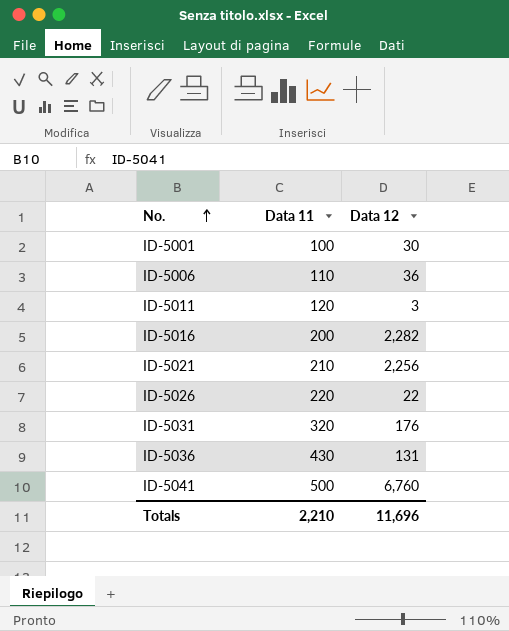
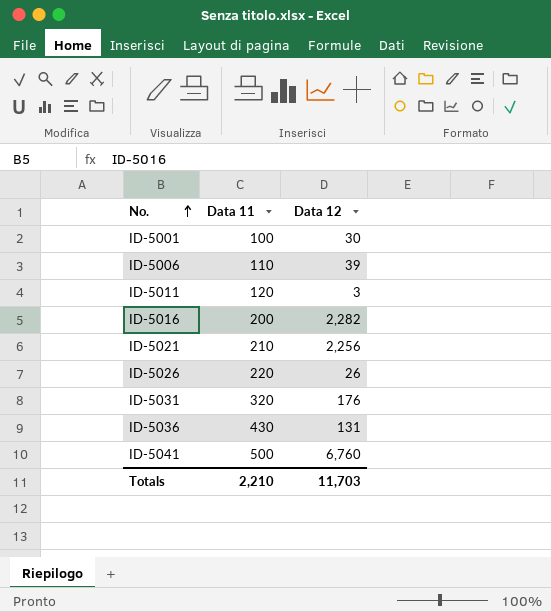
ID-5006 | Data 12: 36 -> 39
ID-5026 | Data 12: 22 -> 26
Totals | Data 12: 11,696 -> 11,703

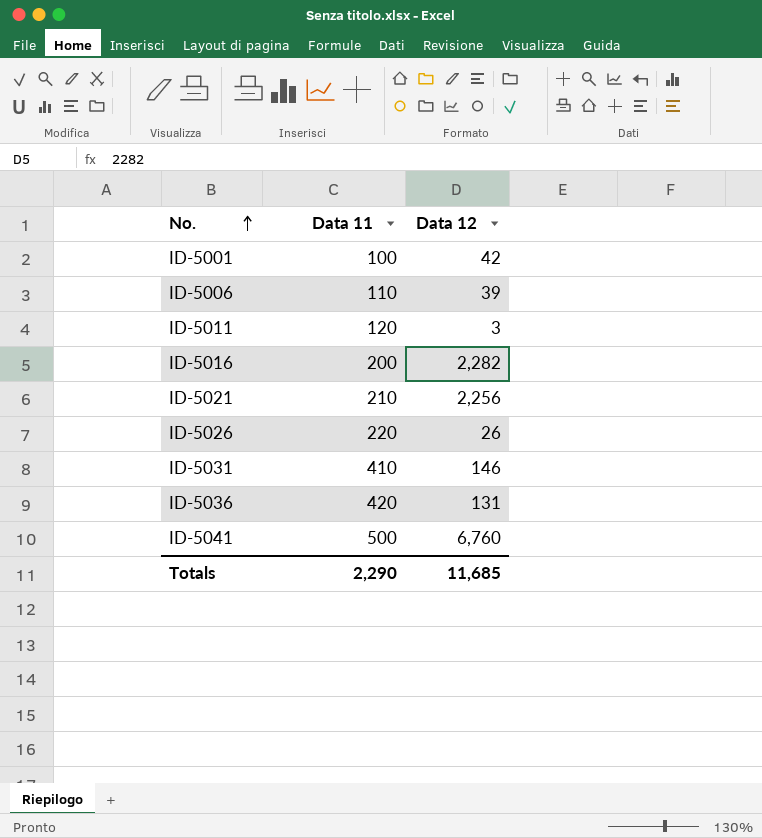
ID-5001 | Data 12: 30 -> 42
ID-5031 | Data 11: 320 -> 410
ID-5031 | Data 12: 176 -> 146
ID-5036 | Data 11: 430 -> 420
Totals | Data 11: 2,210 -> 2,290
Totals | Data 12: 11,703 -> 11,685

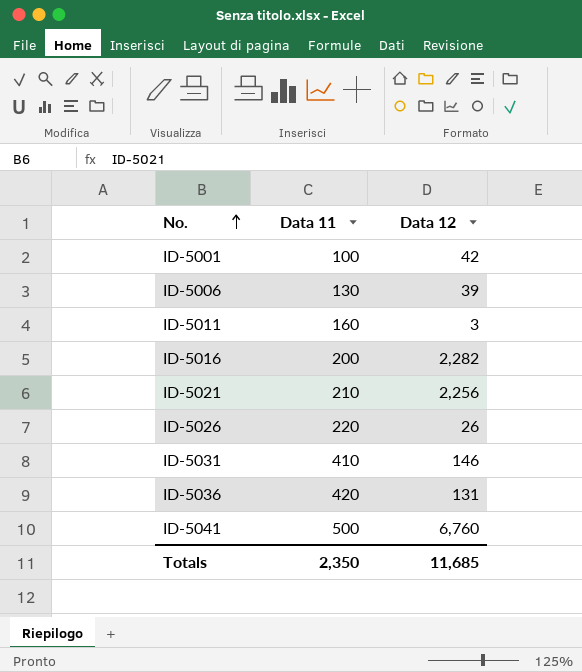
ID-5006 | Data 11: 110 -> 130
ID-5011 | Data 11: 120 -> 160
Totals | Data 11: 2,290 -> 2,350

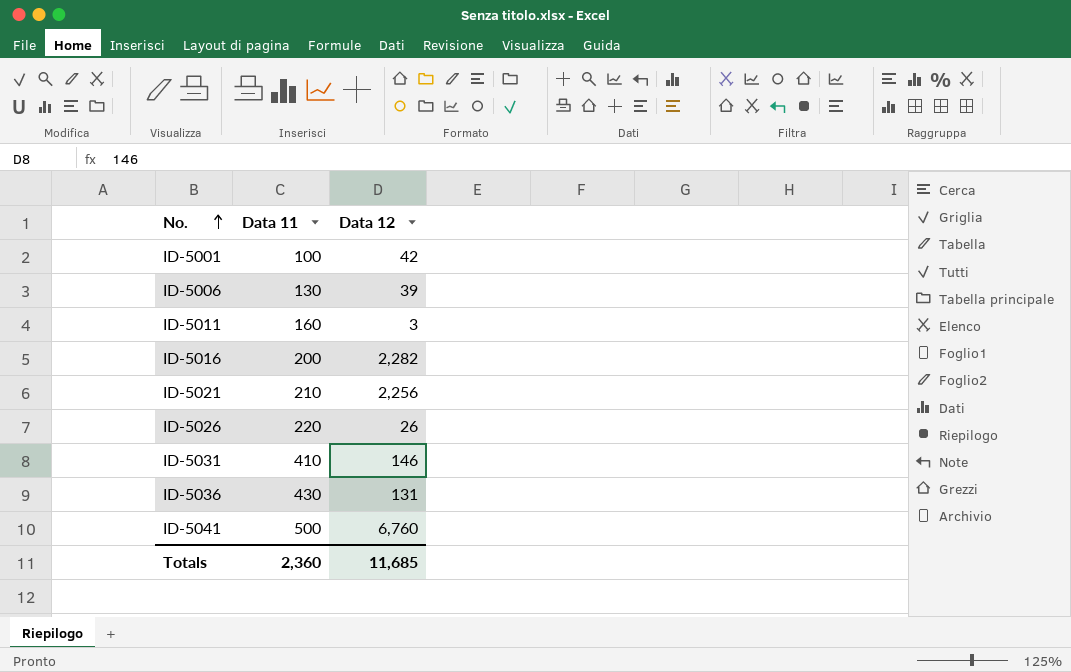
ID-5036 | Data 11: 420 -> 430
Totals | Data 11: 2,350 -> 2,360

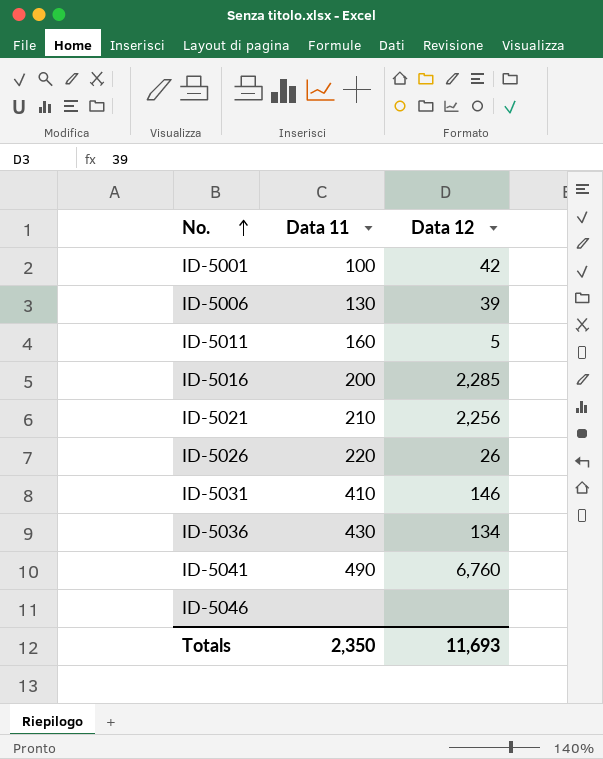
ID-5011 | Data 12: 3 -> 5
ID-5016 | Data 12: 2,282 -> 2,285
ID-5036 | Data 12: 131 -> 134
ID-5041 | Data 11: 500 -> 490
row ID-5046: none -> none | none
Totals | Data 11: 2,360 -> 2,350
Totals | Data 12: 11,685 -> 11,693

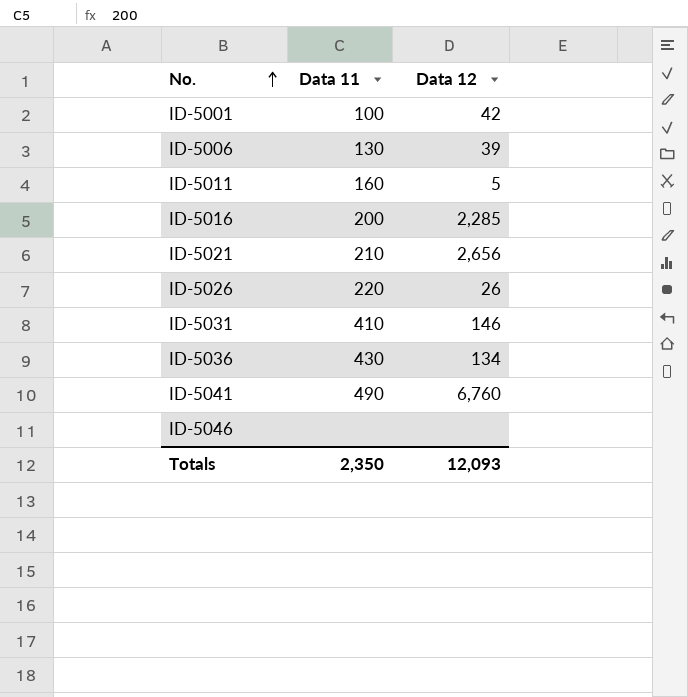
ID-5021 | Data 12: 2,256 -> 2,656
Totals | Data 12: 11,693 -> 12,093

